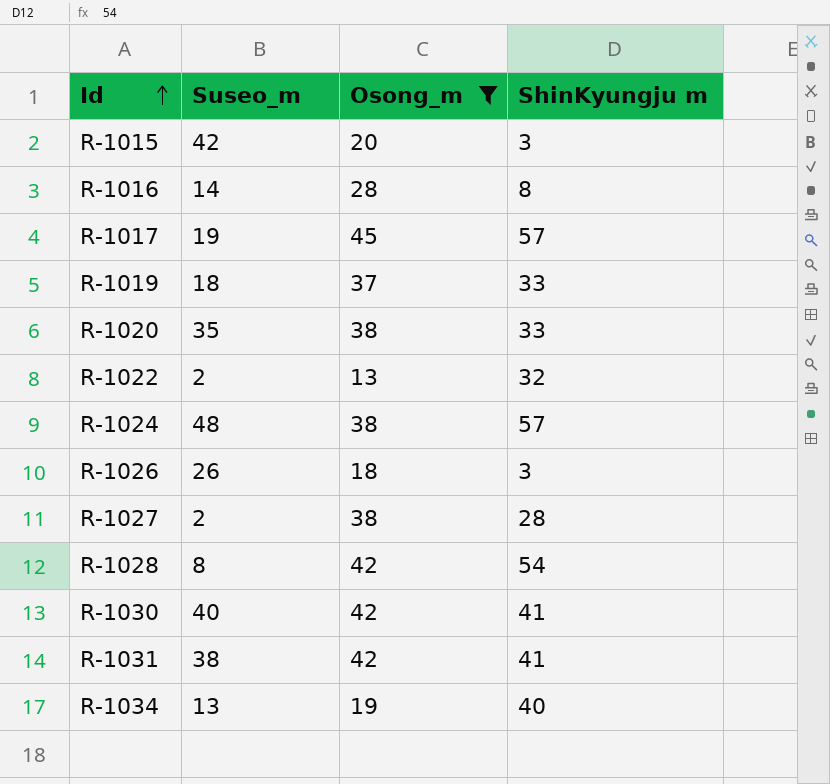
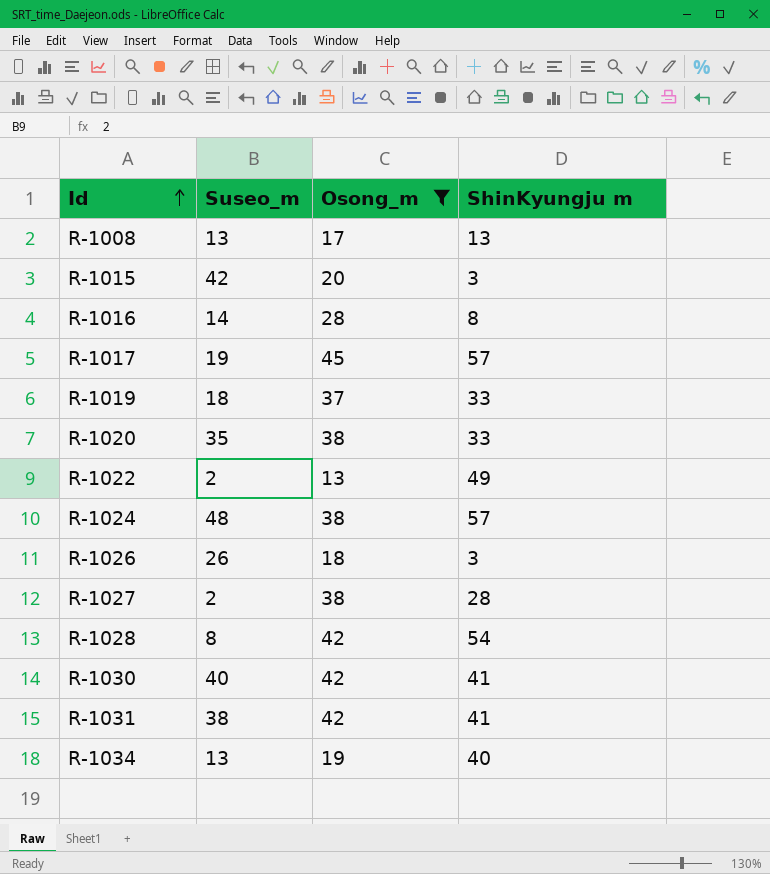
row R-1008: none -> 13 | 17 | 13
R-1022 | ShinKyungju m: 32 -> 49

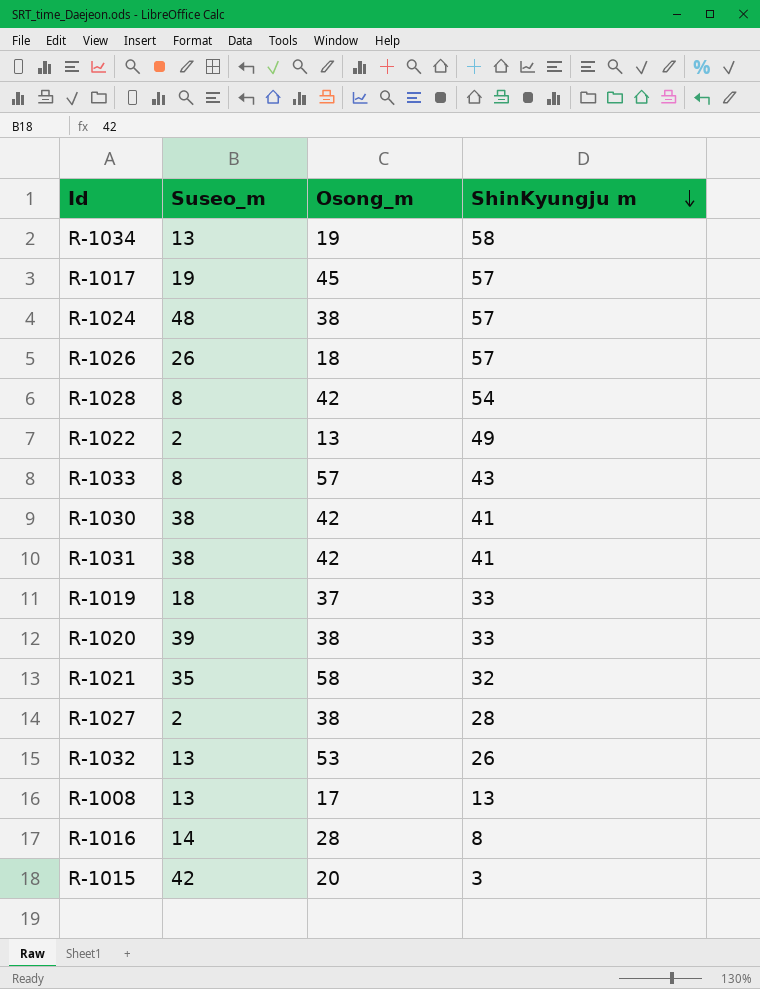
filter: Osong_m <= 45 -> none
row order: Id ascending -> ShinKyungju m descending
R-1034 | ShinKyungju m: 40 -> 58
R-1026 | ShinKyungju m: 3 -> 57
R-1030 | Suseo_m: 40 -> 38
R-1020 | Suseo_m: 35 -> 39

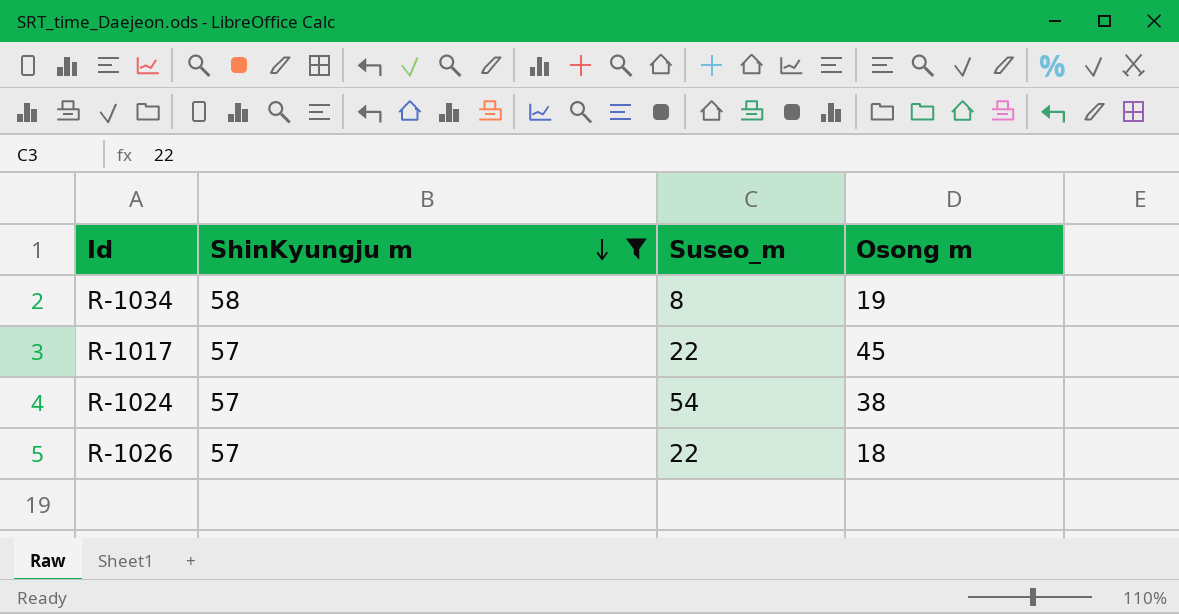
filter: none -> ShinKyungju m >= 57
column ShinKyungju m | position: 4 -> 2
column name: Osong_m -> Osong m
R-1034 | Suseo_m: 13 -> 8
R-1017 | Suseo_m: 19 -> 22
R-1024 | Suseo_m: 48 -> 54
R-1026 | Suseo_m: 26 -> 22

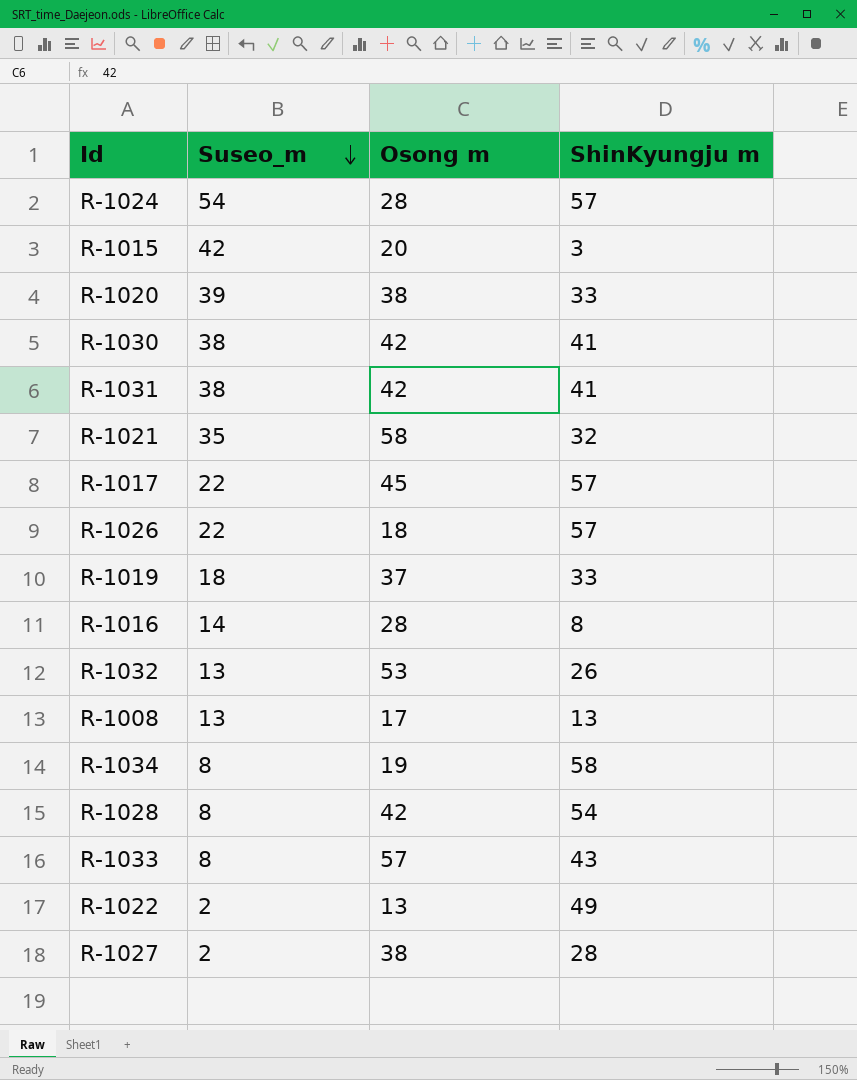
filter: ShinKyungju m >= 57 -> none
row order: ShinKyungju m descending -> Suseo_m descending
column ShinKyungju m | position: 2 -> 4
R-1024 | Osong m: 38 -> 28

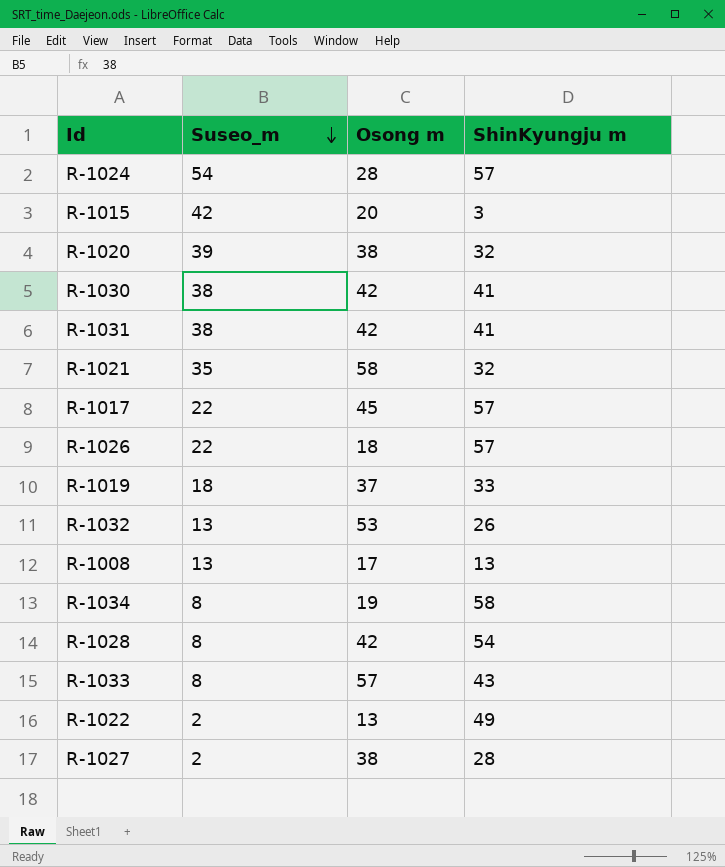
row R-1016: 14 | 28 | 8 -> none
R-1020 | ShinKyungju m: 33 -> 32

